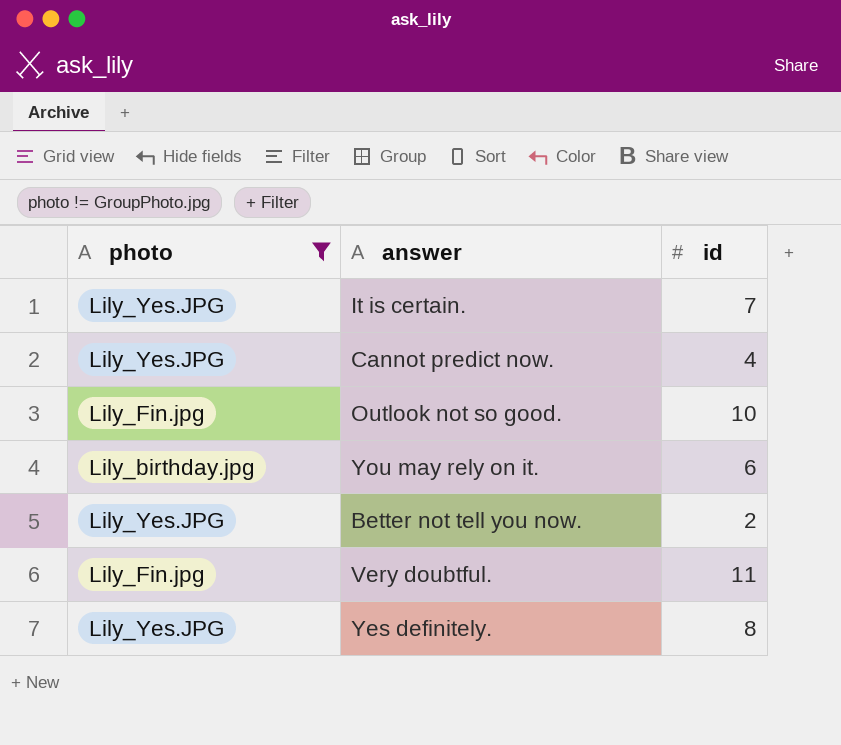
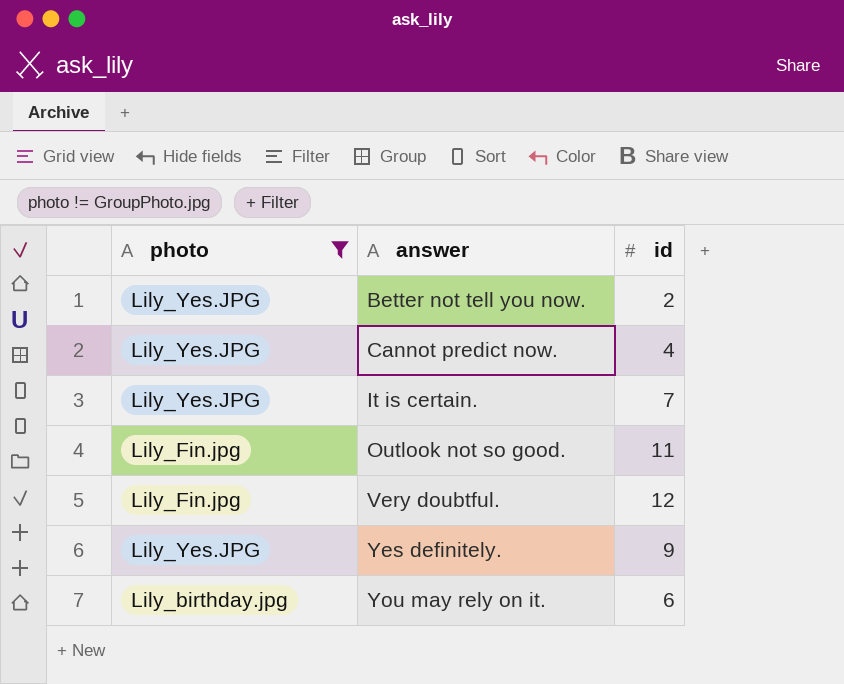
row order: none -> answer ascending
Outlook not so good. | id: 10 -> 11
Very doubtful. | id: 11 -> 12
Yes definitely. | id: 8 -> 9

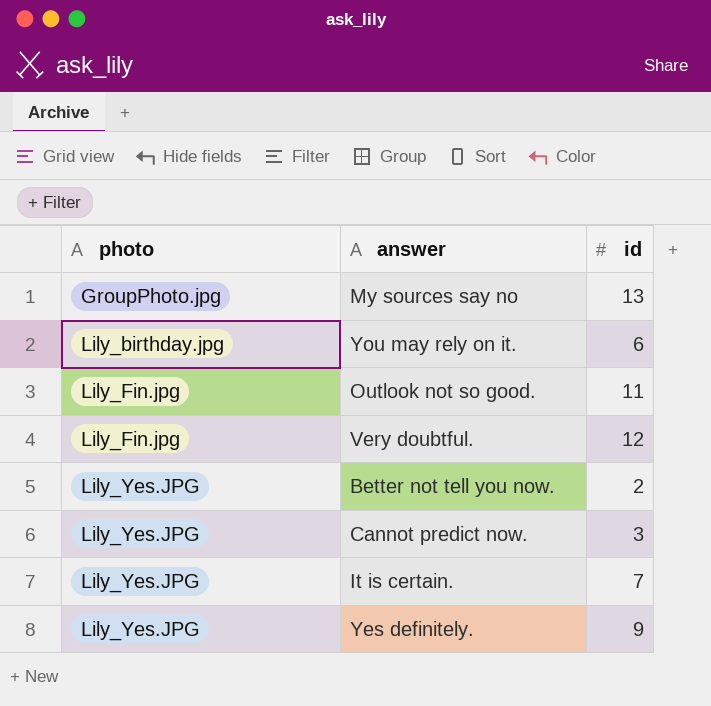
filter: photo != GroupPhoto.jpg -> none
row order: answer ascending -> photo ascending
Cannot predict now. | id: 4 -> 3

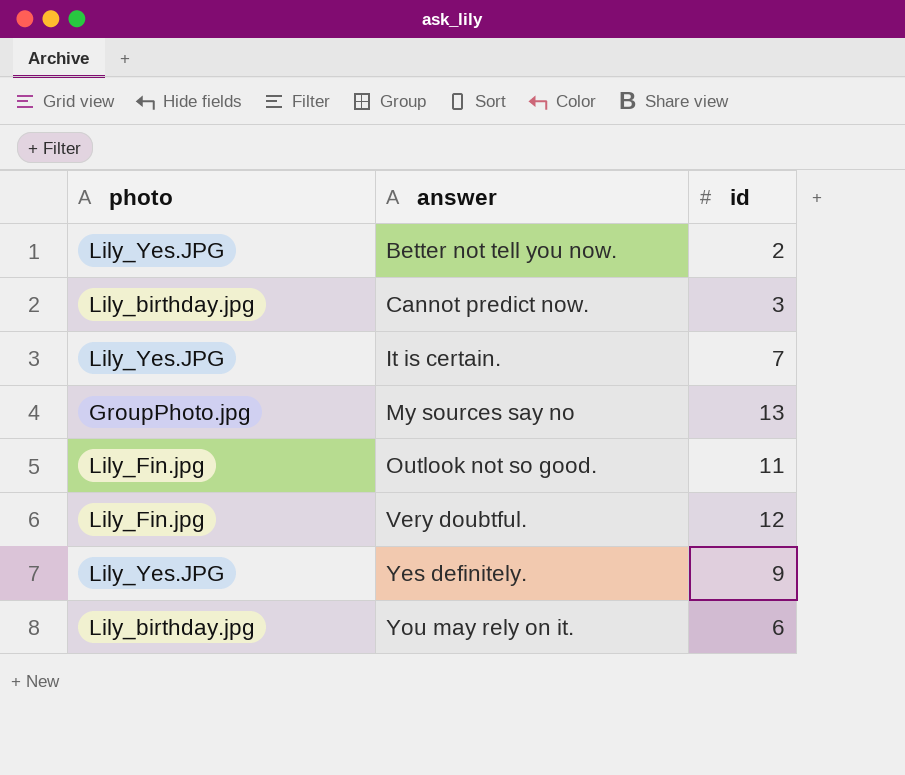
row order: photo ascending -> answer ascending
Cannot predict now. | photo: Lily_Yes.JPG -> Lily_birthday.jpg

